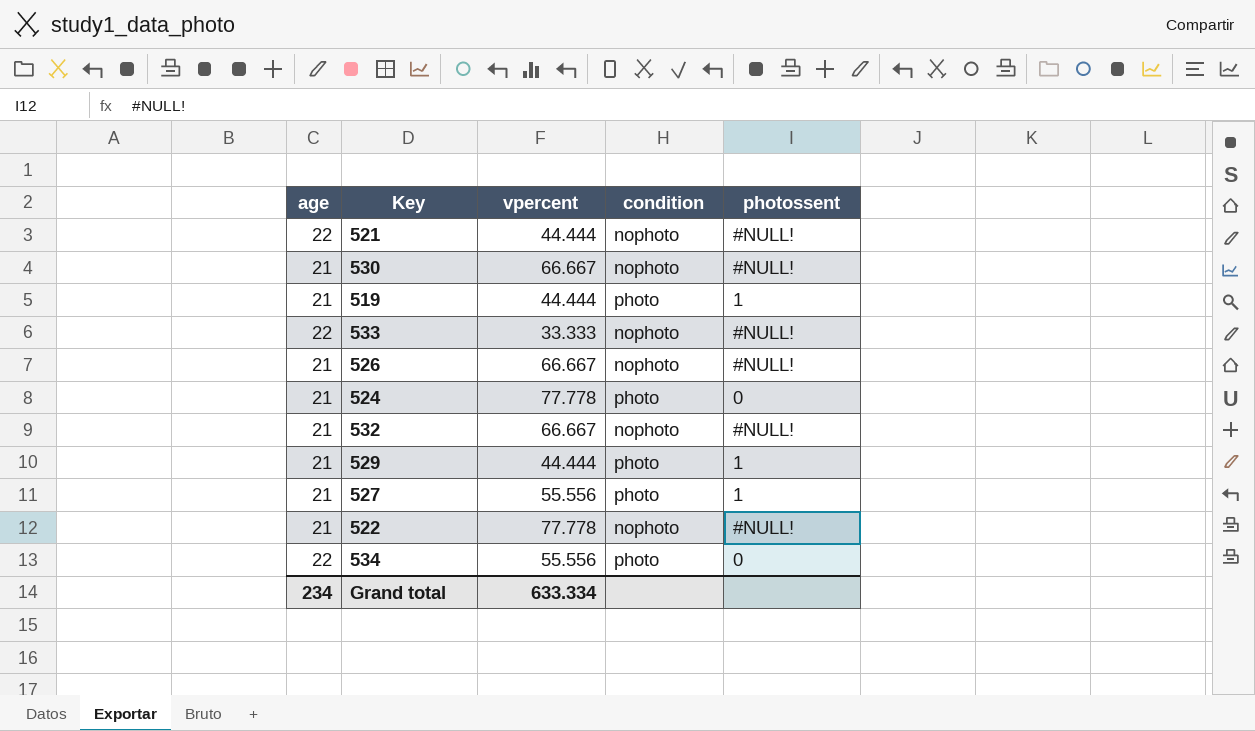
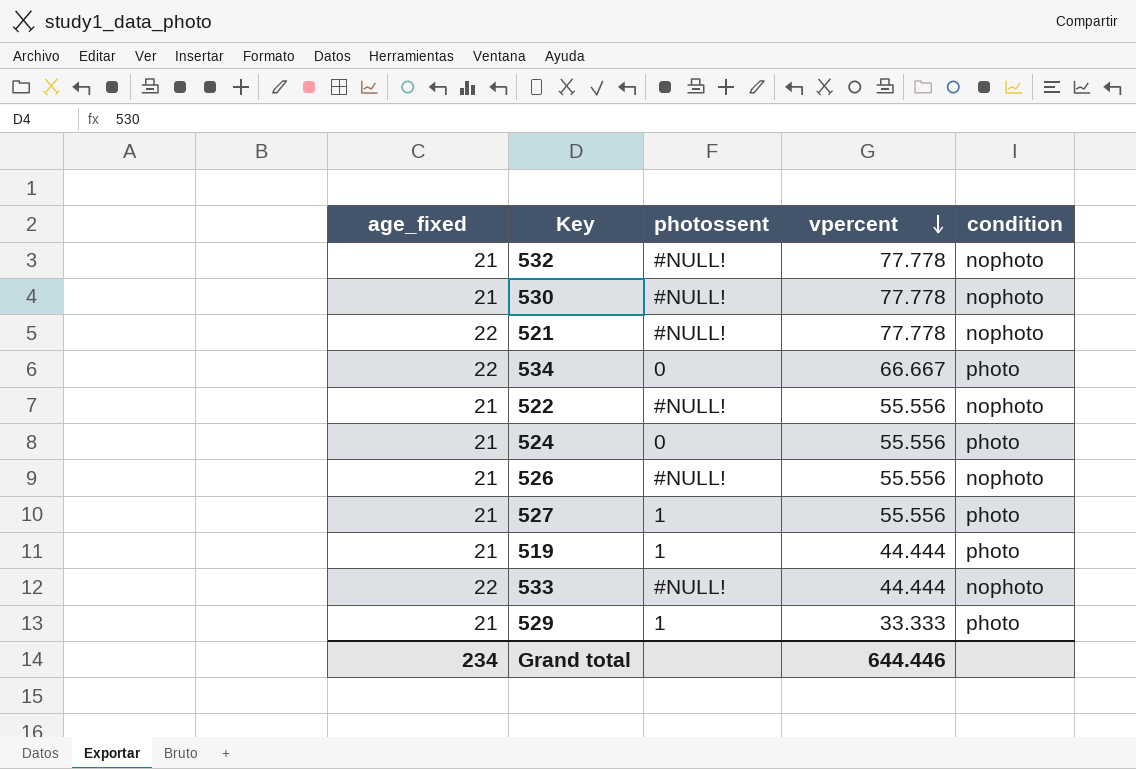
row order: none -> vpercent descending
column name: age -> age_fixed
column photossent | position: 5 -> 3
532 | vpercent: 66.667 -> 77.778
530 | vpercent: 66.667 -> 77.778
521 | vpercent: 44.444 -> 77.778
534 | vpercent: 55.556 -> 66.667
522 | vpercent: 77.778 -> 55.556
524 | vpercent: 77.778 -> 55.556
526 | vpercent: 66.667 -> 55.556
533 | vpercent: 33.333 -> 44.444
529 | vpercent: 44.444 -> 33.333
Grand total | vpercent: 633.334 -> 644.446

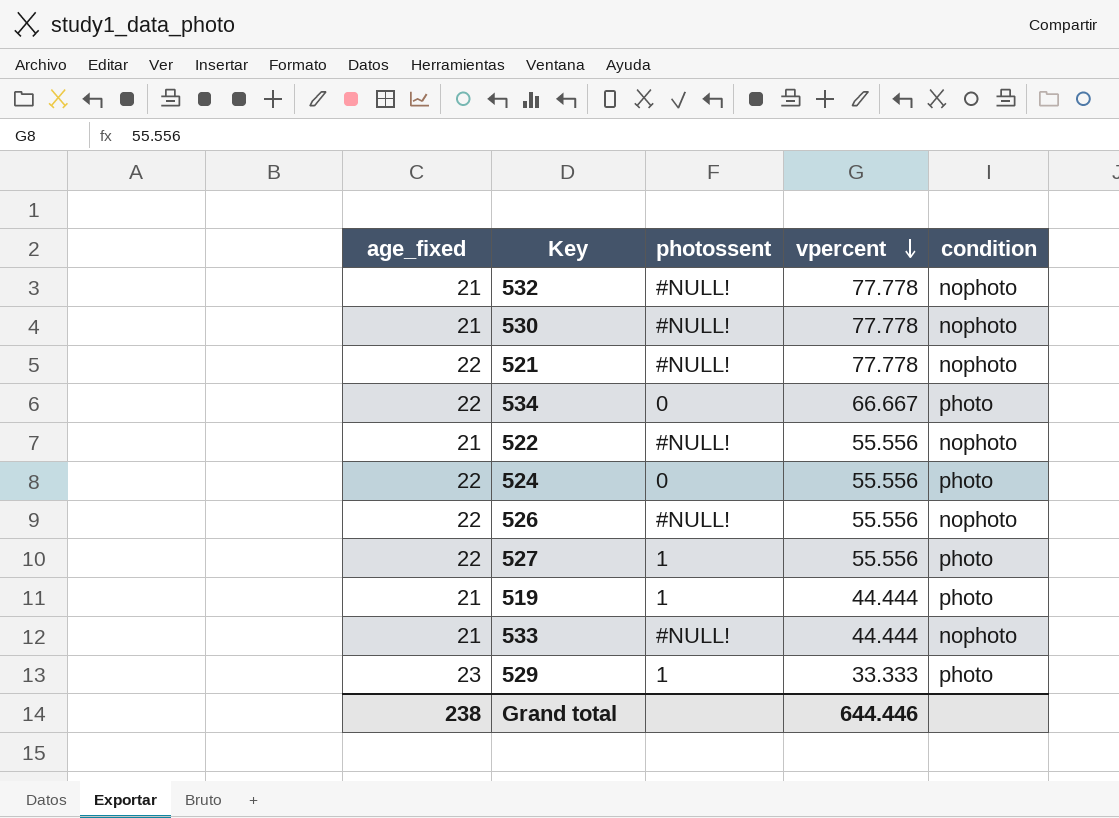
524 | age_fixed: 21 -> 22
526 | age_fixed: 21 -> 22
527 | age_fixed: 21 -> 22
533 | age_fixed: 22 -> 21
529 | age_fixed: 21 -> 23
Grand total | age_fixed: 234 -> 238

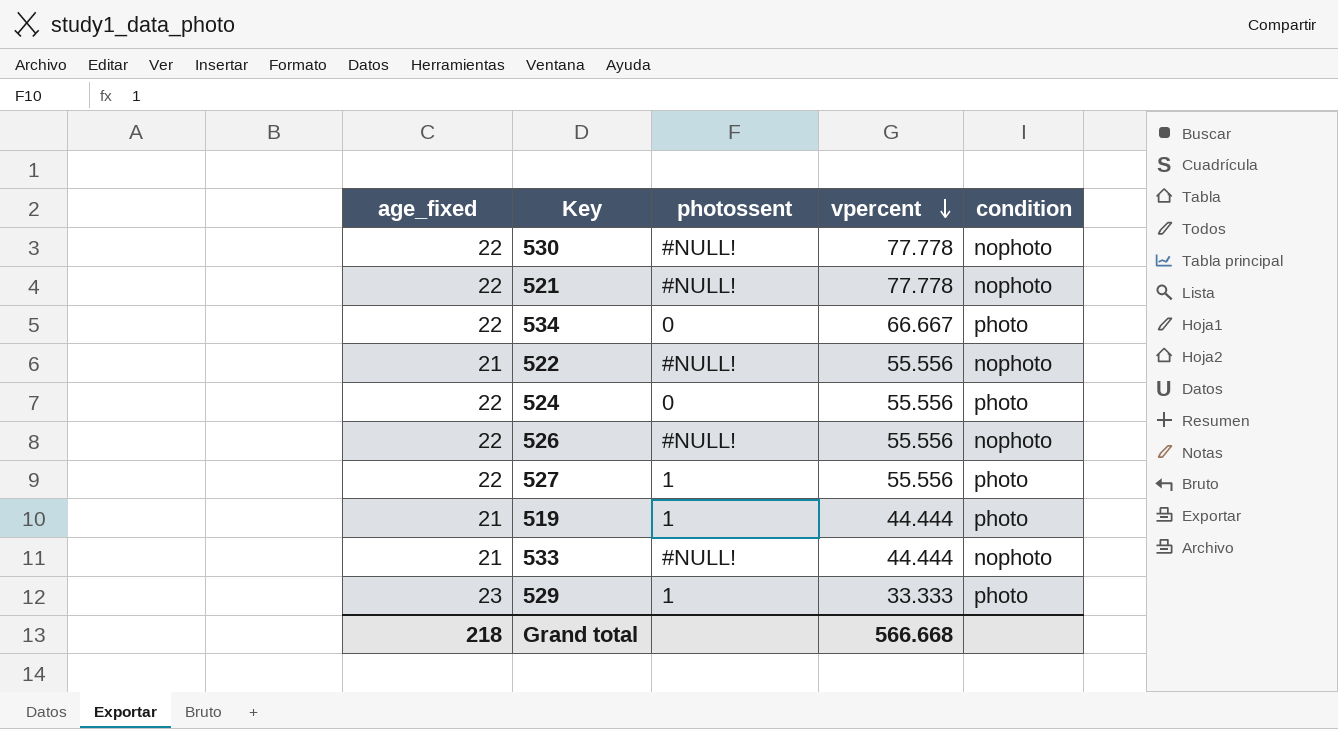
row 532: 21 | #NULL! | 77.778 | nophoto -> none
530 | age_fixed: 21 -> 22
Grand total | age_fixed: 238 -> 218
Grand total | vpercent: 644.446 -> 566.668

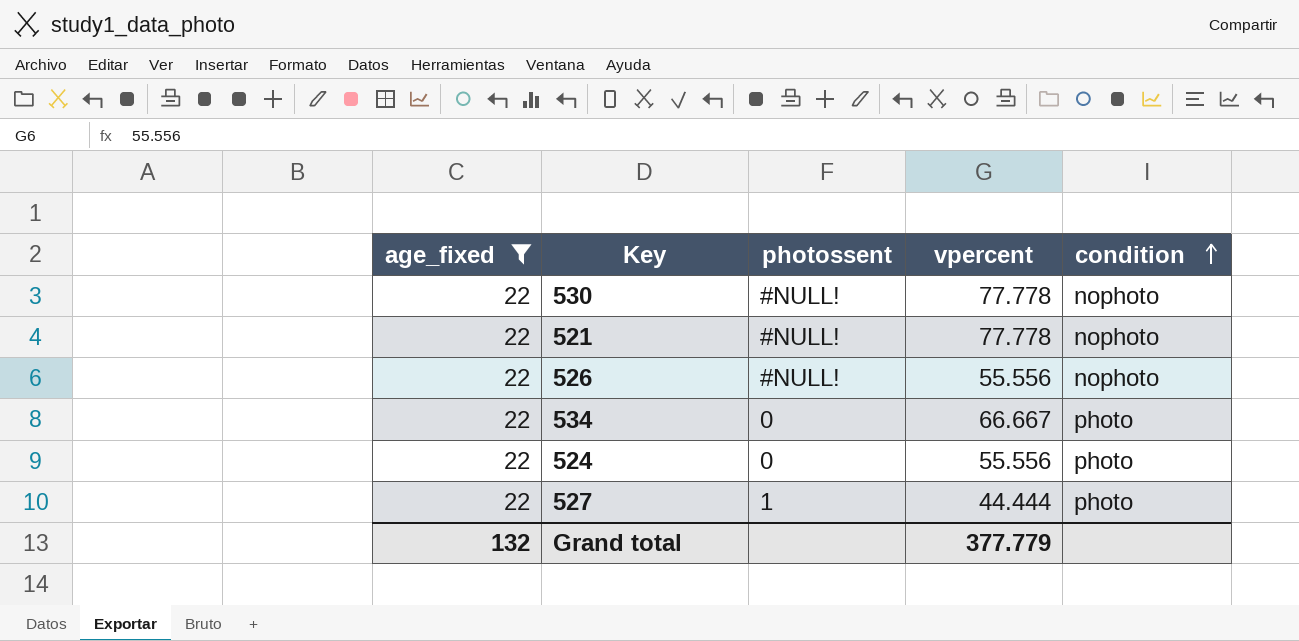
filter: none -> age_fixed = 22
row order: vpercent descending -> condition ascending
527 | vpercent: 55.556 -> 44.444
Grand total | age_fixed: 218 -> 132
Grand total | vpercent: 566.668 -> 377.779

